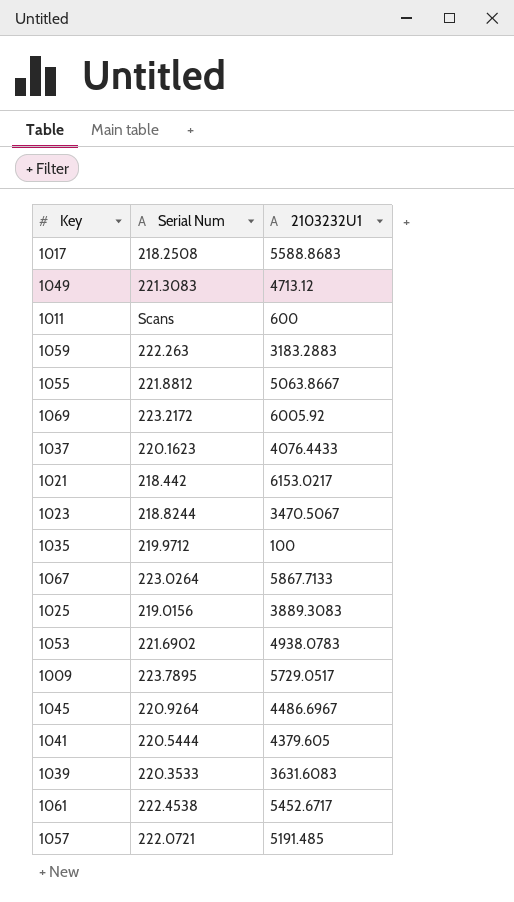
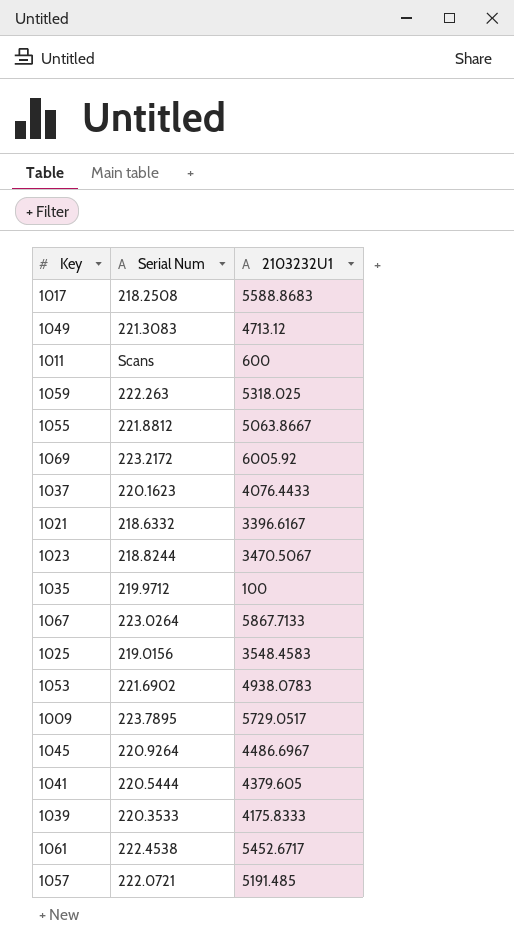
1059 | 2103232U1: 3183.2883 -> 5318.025
1021 | Serial Num: 218.442 -> 218.6332
1021 | 2103232U1: 6153.0217 -> 3396.6167
1025 | 2103232U1: 3889.3083 -> 3548.4583
1039 | 2103232U1: 3631.6083 -> 4175.8333

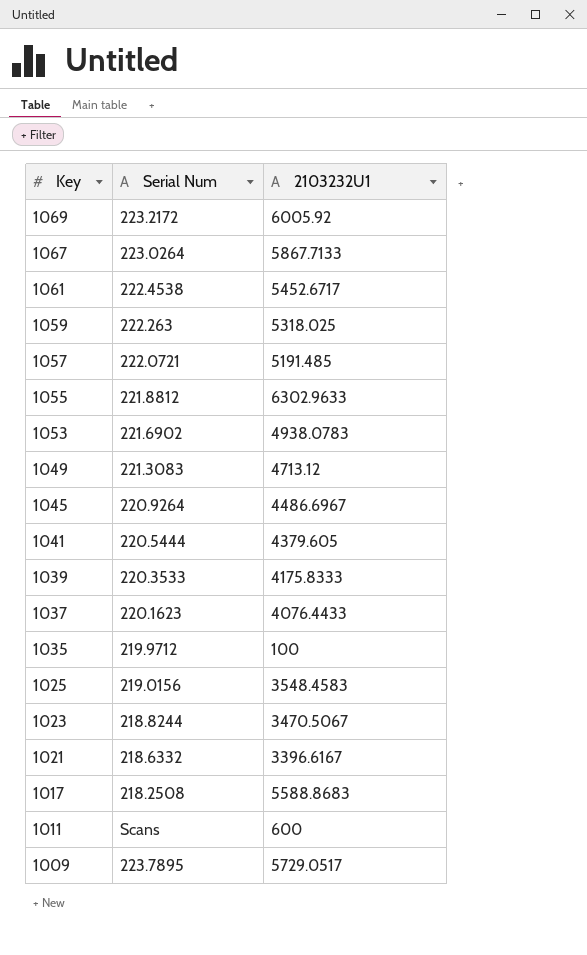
row order: none -> Key descending
1055 | 2103232U1: 5063.8667 -> 6302.9633

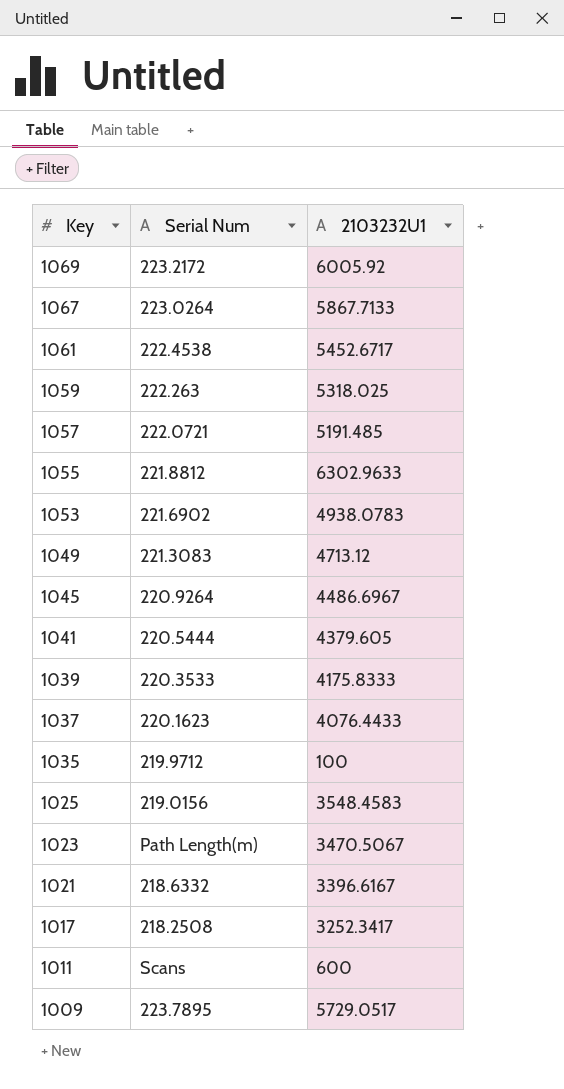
1023 | Serial Num: 218.8244 -> Path Length(m)
1017 | 2103232U1: 5588.8683 -> 3252.3417

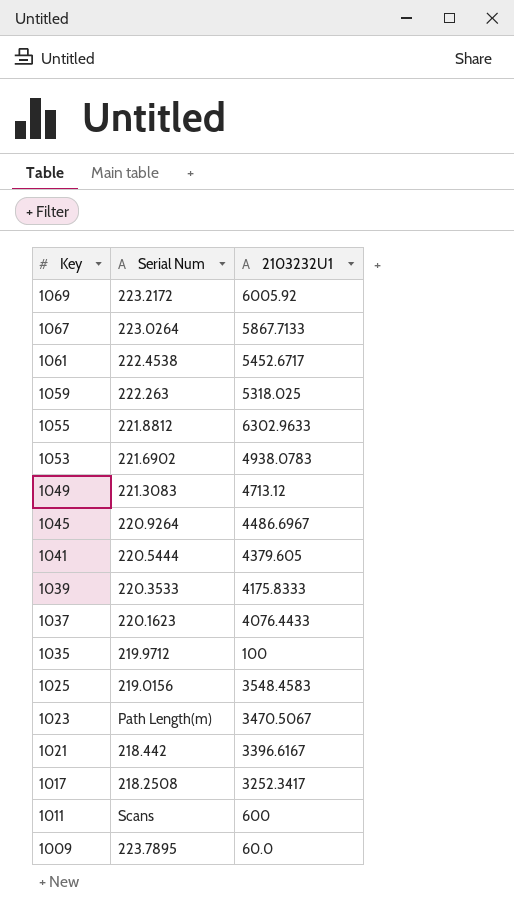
row 1057: 222.0721 | 5191.485 -> none
1021 | Serial Num: 218.6332 -> 218.442
1009 | 2103232U1: 5729.0517 -> 60.0

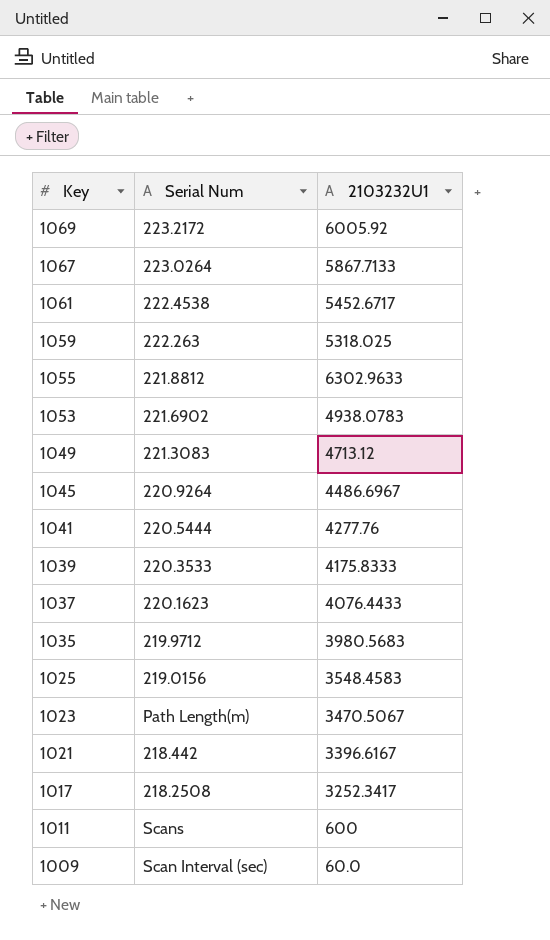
1041 | 2103232U1: 4379.605 -> 4277.76
1035 | 2103232U1: 100 -> 3980.5683
1009 | Serial Num: 223.7895 -> Scan Interval (sec)

